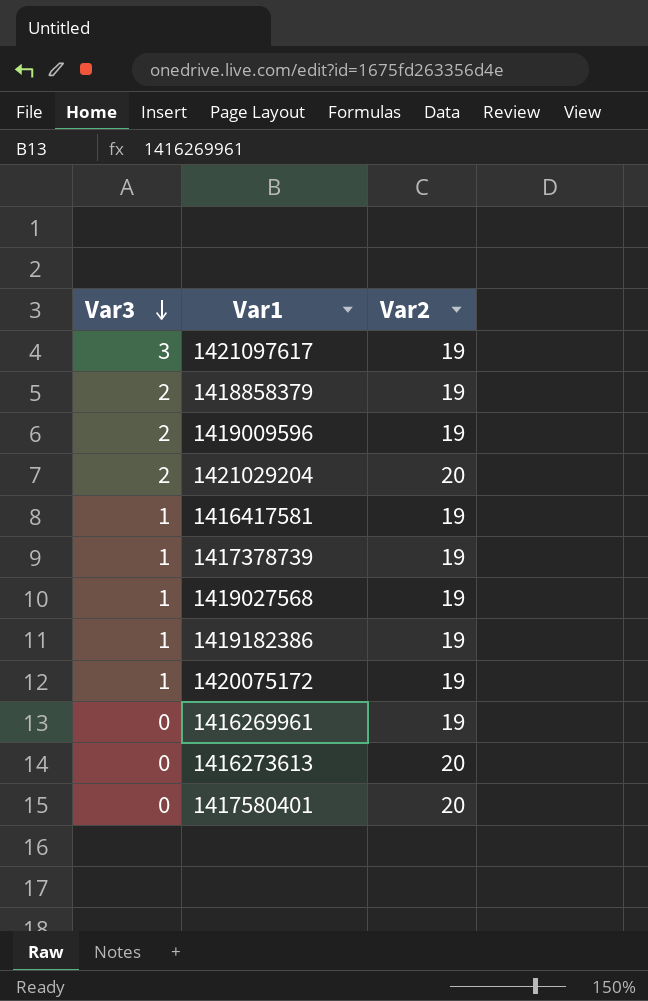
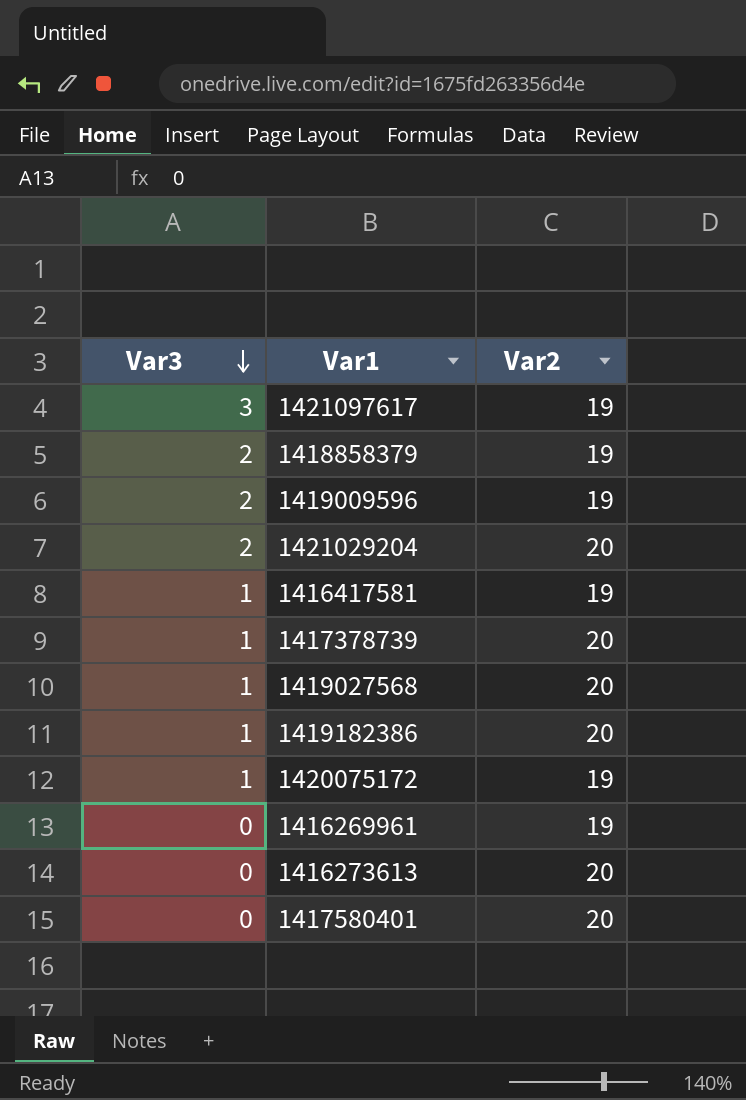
1417378739 | Var2: 19 -> 20
1419027568 | Var2: 19 -> 20
1419182386 | Var2: 19 -> 20

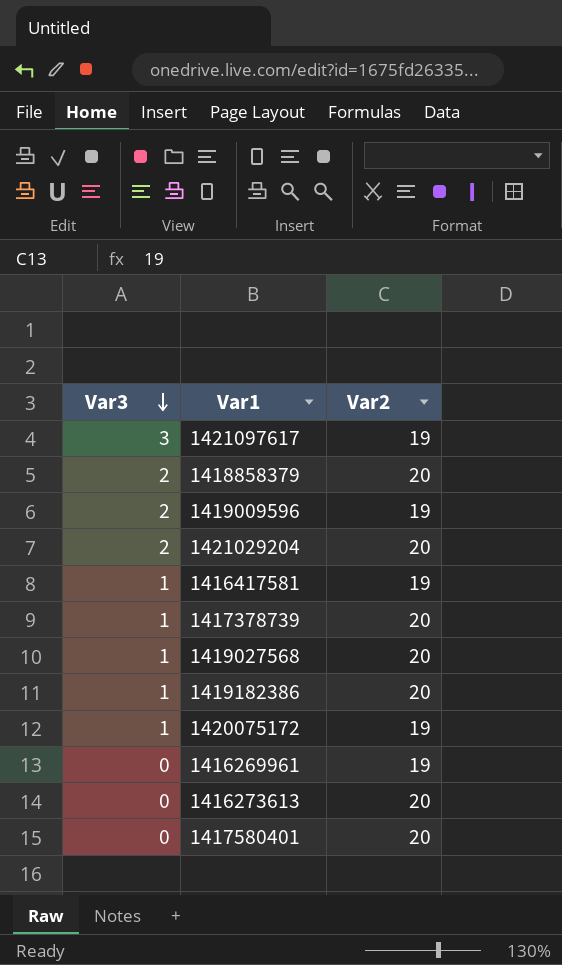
1418858379 | Var2: 19 -> 20

